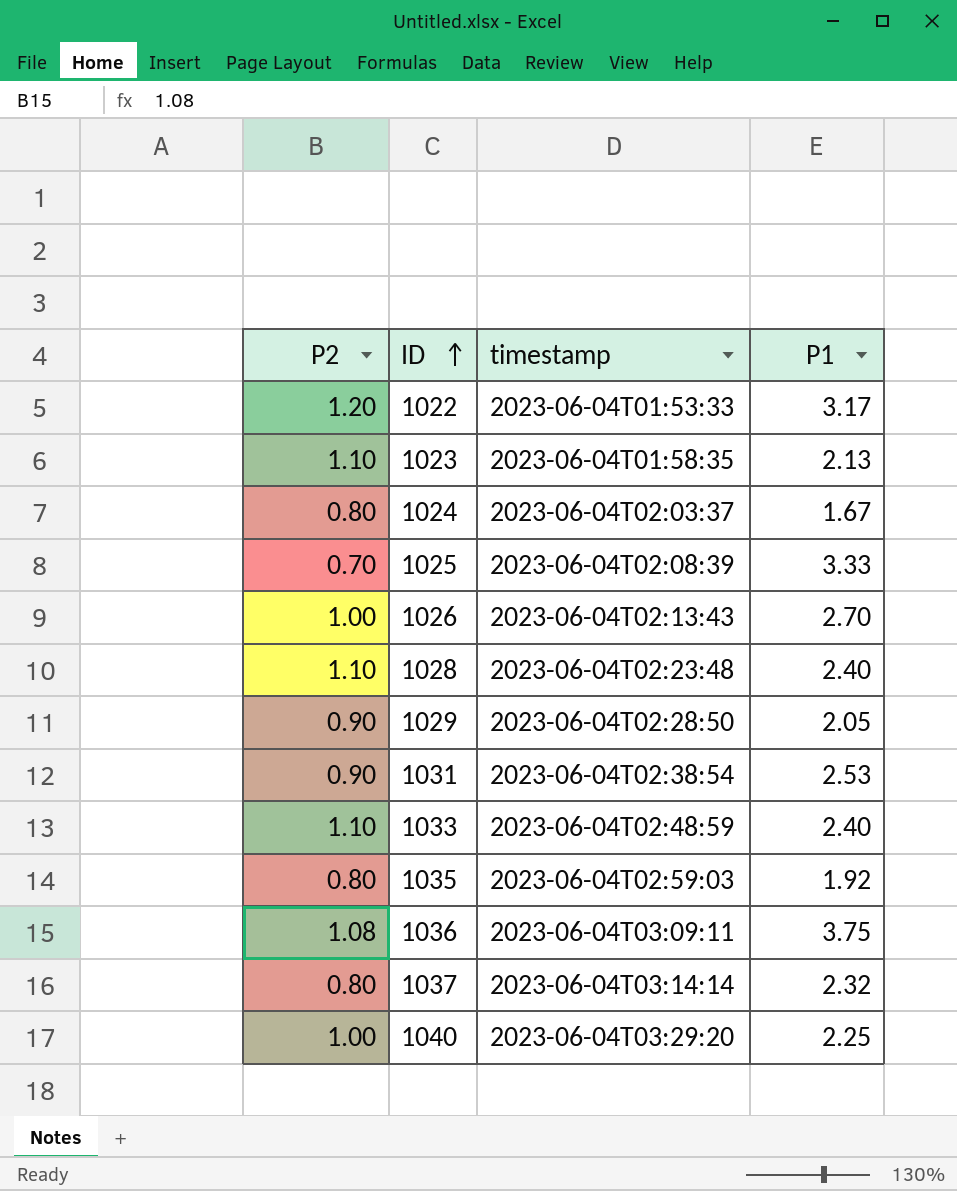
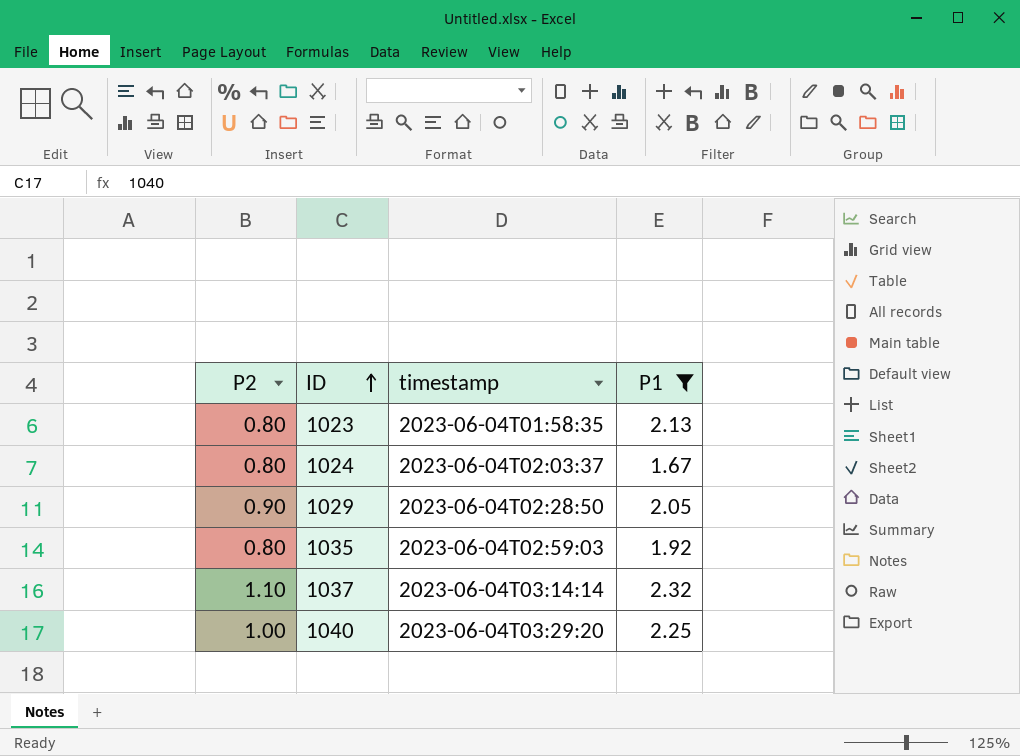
filter: none -> P1 <= 2.32
1023 | P2: 1.10 -> 0.80
1037 | P2: 0.80 -> 1.10

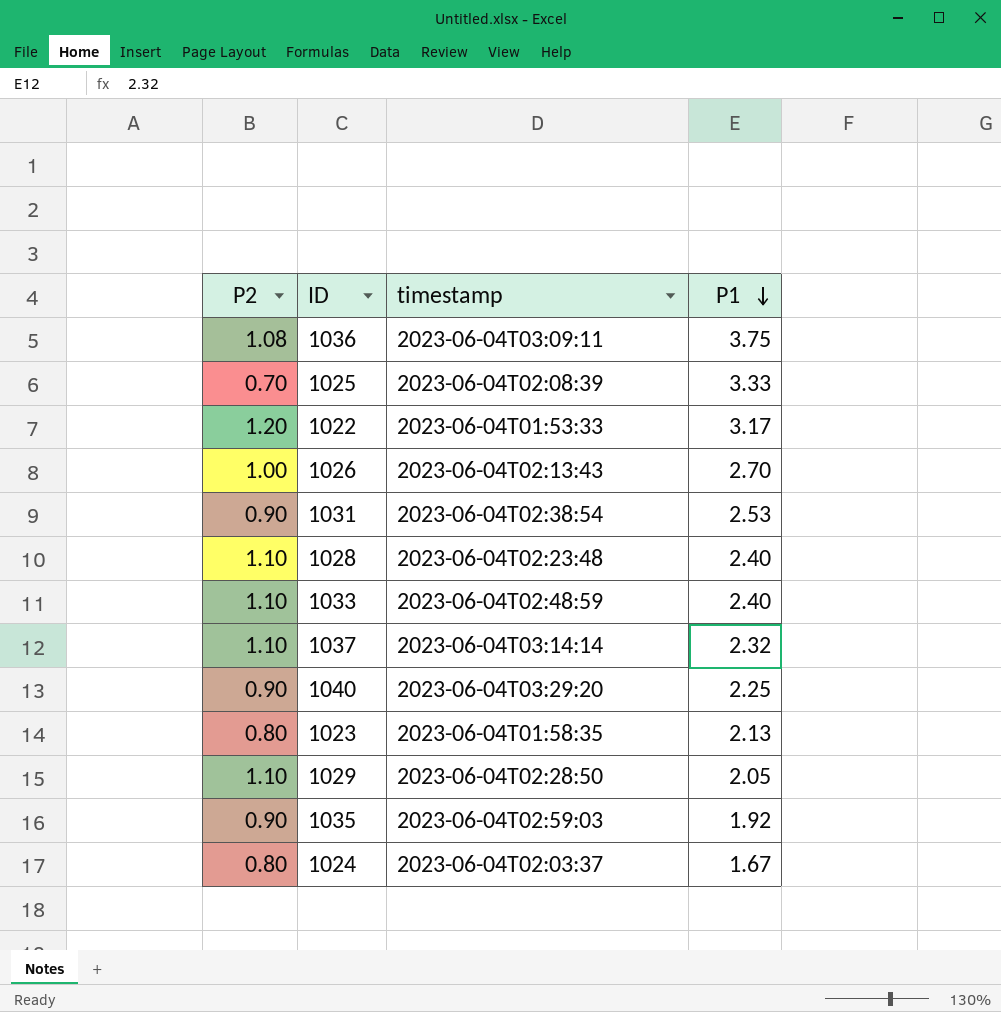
filter: P1 <= 2.32 -> none
row order: ID ascending -> P1 descending
1040 | P2: 1.00 -> 0.90
1029 | P2: 0.90 -> 1.10
1035 | P2: 0.80 -> 0.90

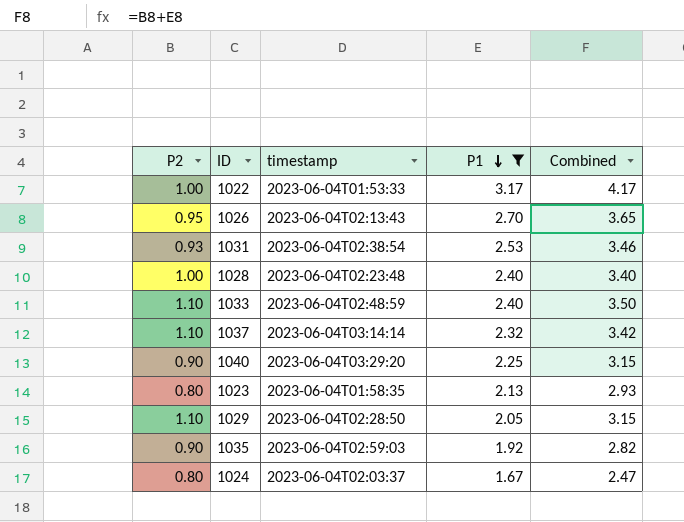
filter: none -> P1 <= 3.17
column Combined | formula: none -> [P2] + [P1]
1022 | P2: 1.20 -> 1.00
1026 | P2: 1.00 -> 0.95
1031 | P2: 0.90 -> 0.93
1028 | P2: 1.10 -> 1.00

